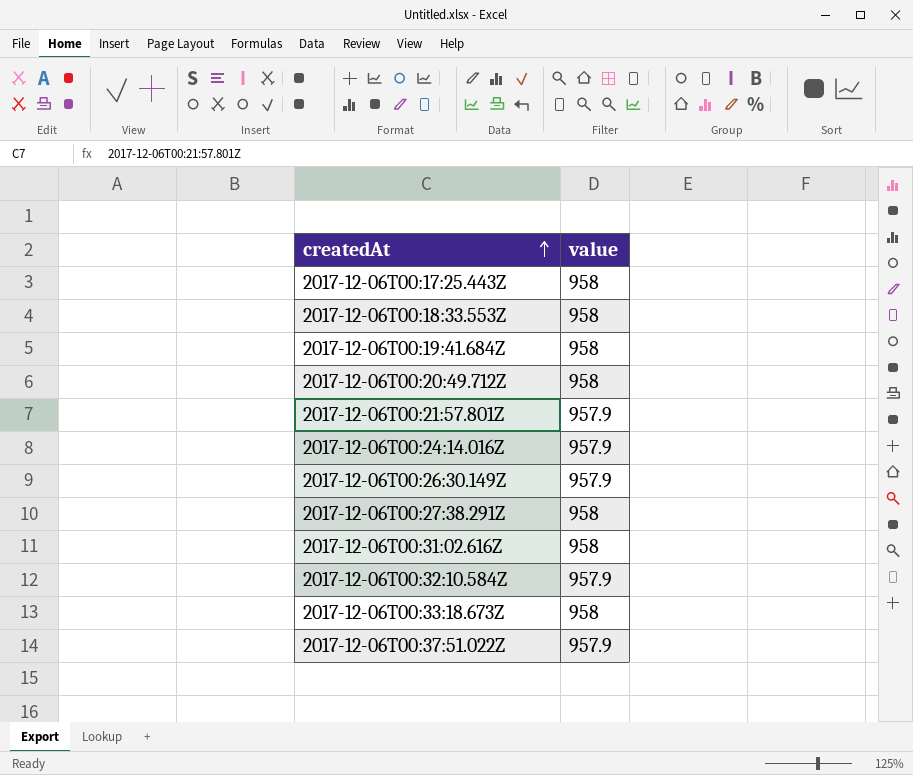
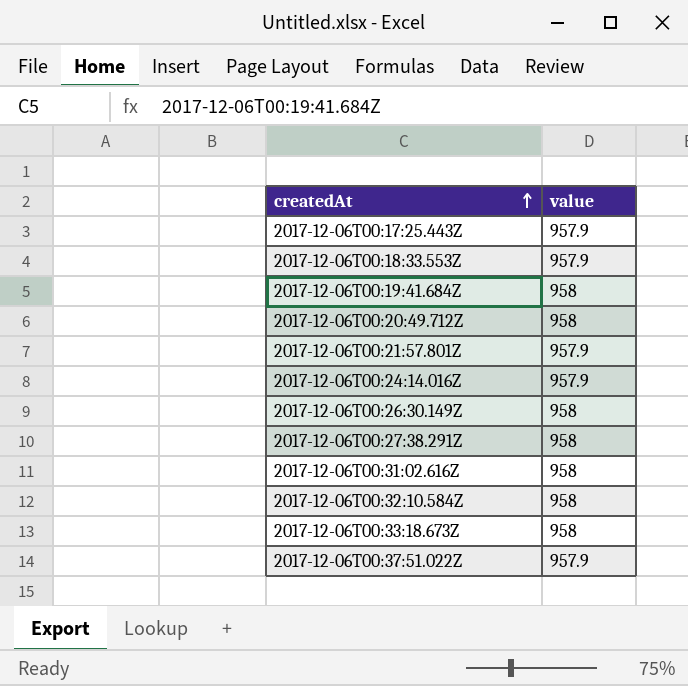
2017-12-06T00:17:25.443Z | value: 958 -> 957.9
2017-12-06T00:18:33.553Z | value: 958 -> 957.9
2017-12-06T00:26:30.149Z | value: 957.9 -> 958
2017-12-06T00:32:10.584Z | value: 957.9 -> 958

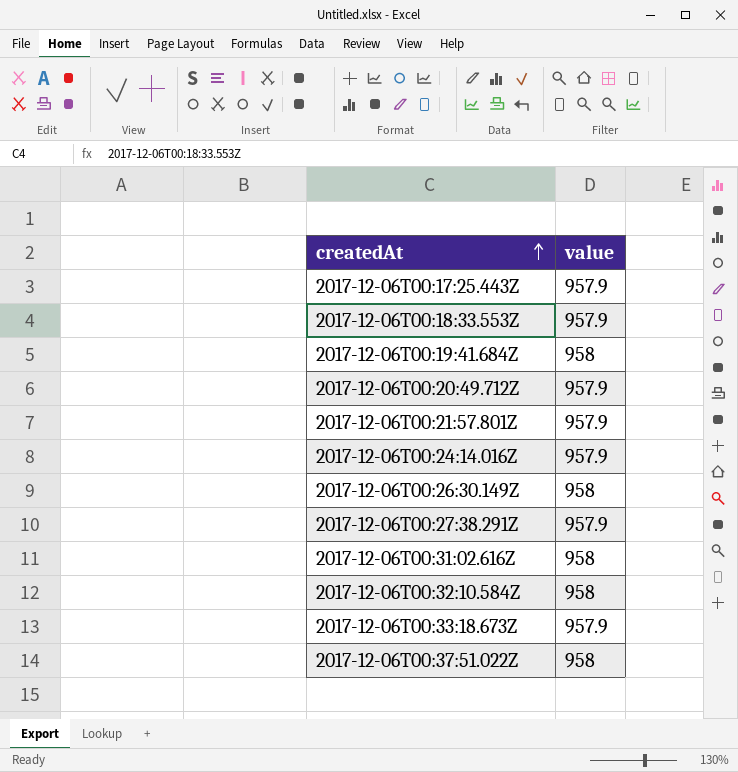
2017-12-06T00:20:49.712Z | value: 958 -> 957.9
2017-12-06T00:27:38.291Z | value: 958 -> 957.9
2017-12-06T00:33:18.673Z | value: 958 -> 957.9
2017-12-06T00:37:51.022Z | value: 957.9 -> 958

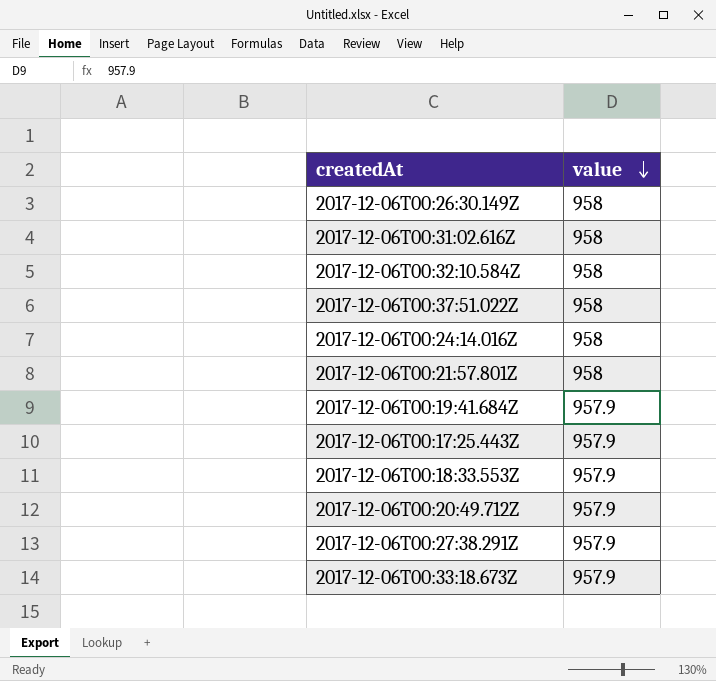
row order: createdAt ascending -> value descending
2017-12-06T00:24:14.016Z | value: 957.9 -> 958
2017-12-06T00:21:57.801Z | value: 957.9 -> 958
2017-12-06T00:19:41.684Z | value: 958 -> 957.9

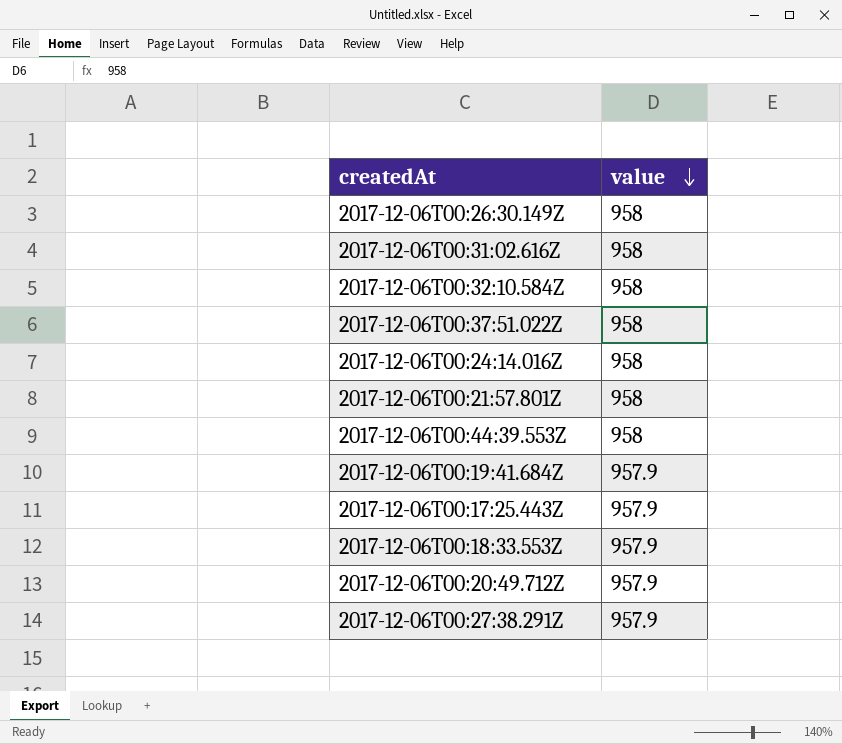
row 2017-12-06T00:33:18.673Z: 957.9 -> none
row 2017-12-06T00:44:39.553Z: none -> 958

